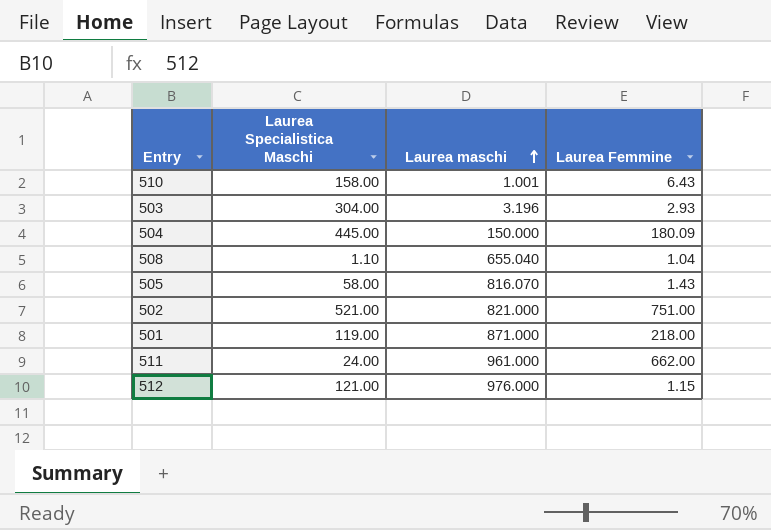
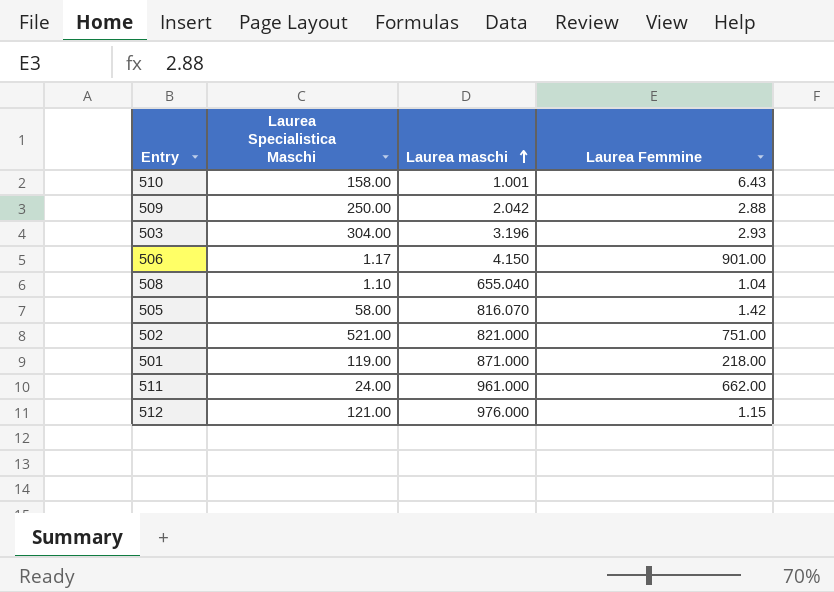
row 504: 445.00 | 150.000 | 180.09 -> none
row 509: none -> 250.00 | 2.042 | 2.88
row 506: none -> 1.17 | 4.150 | 901.00
505 | Laurea Femmine: 1.43 -> 1.42

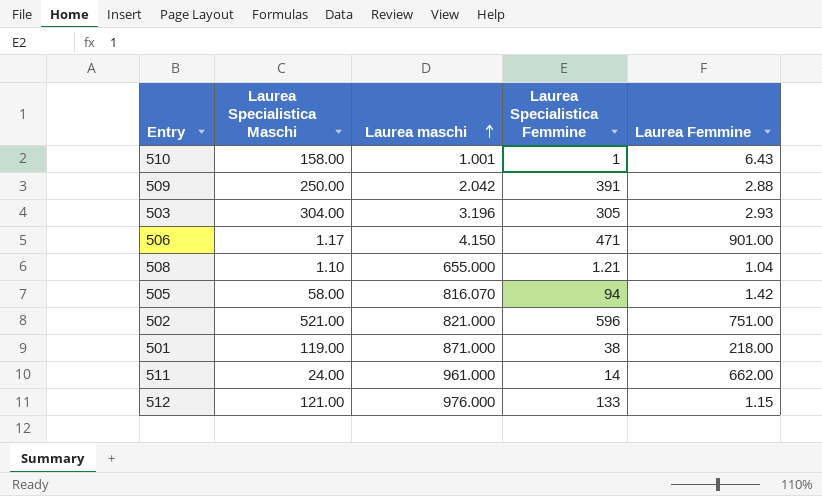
column Laurea Specialistica Femmine | position: none -> 4
508 | Laurea maschi: 655.040 -> 655.000

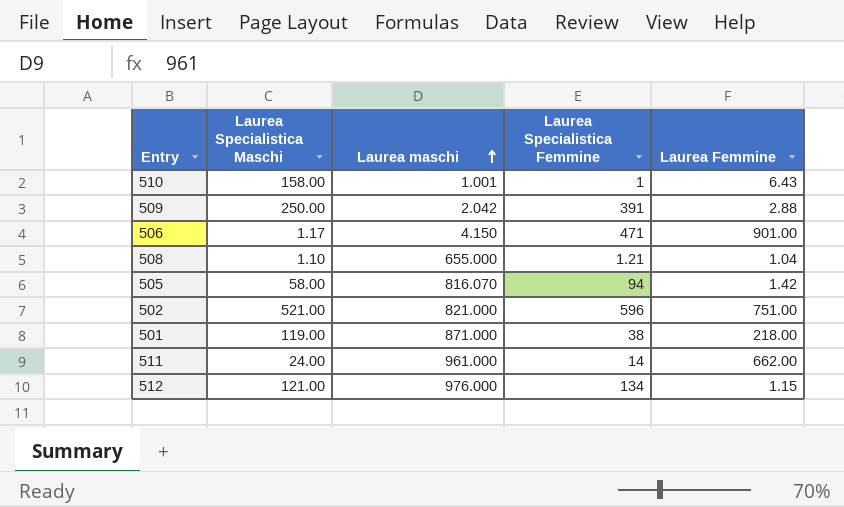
row 503: 304.00 | 3.196 | 305 | 2.93 -> none
512 | Laurea Specialistica Femmine: 133 -> 134

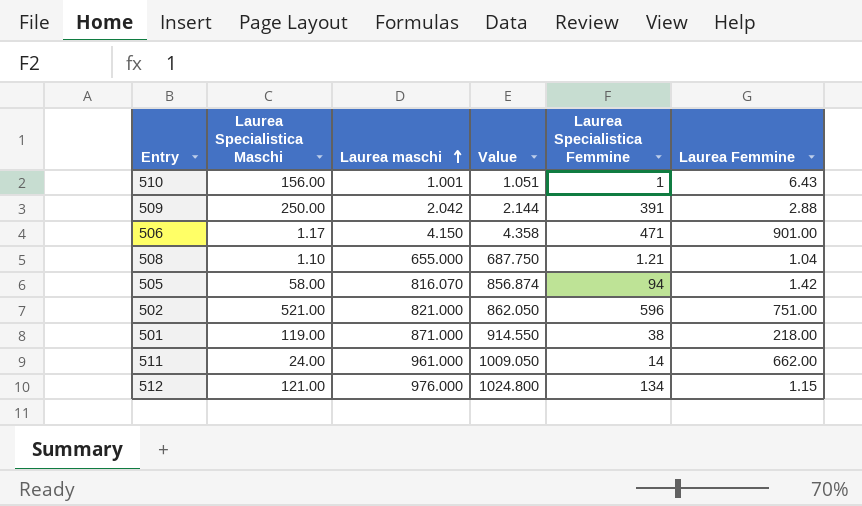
column Value | formula: none -> [Laurea maschi] * 1.05
510 | Laurea Specialistica Maschi: 158.00 -> 156.00

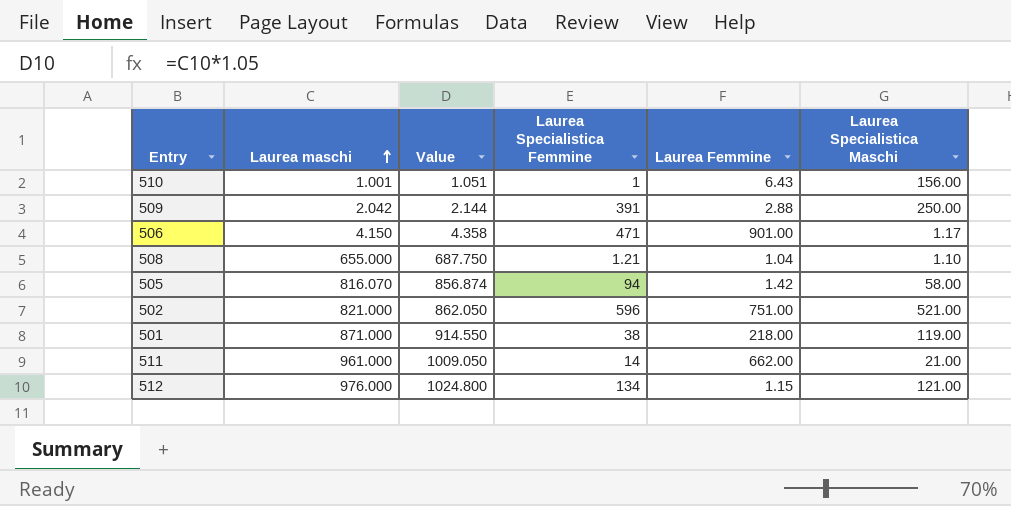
column Laurea Specialistica Maschi | position: 2 -> 6
511 | Laurea Specialistica Maschi: 24.00 -> 21.00

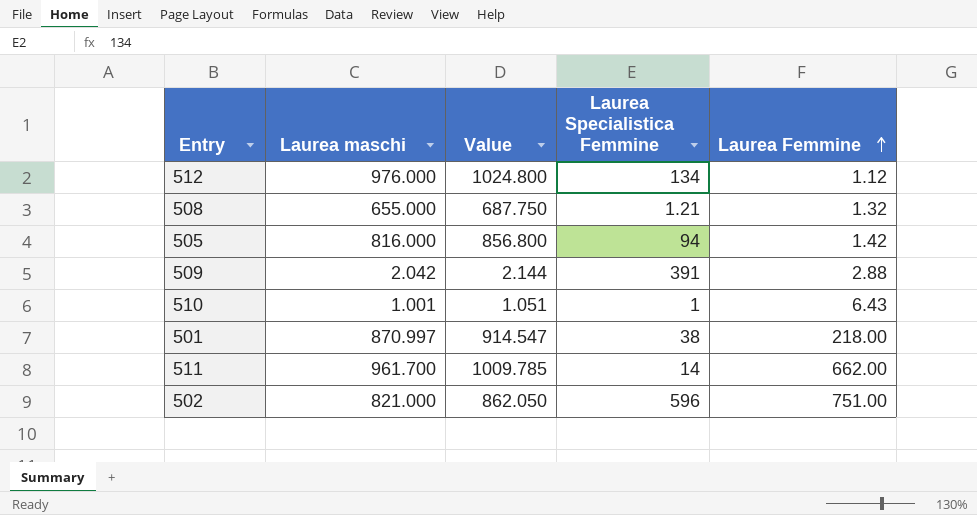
row order: Laurea maschi ascending -> Laurea Femmine ascending
column Laurea Specialistica Maschi | position: 6 -> none
row 506: 4.150 | 4.358 | 471 | 901.00 | 1.17 -> none
512 | Laurea Femmine: 1.15 -> 1.12
508 | Laurea Femmine: 1.04 -> 1.32
505 | Laurea maschi: 816.070 -> 816.000
505 | Value: 856.874 -> 856.800
501 | Laurea maschi: 871.000 -> 870.997
501 | Value: 914.550 -> 914.547
511 | Laurea maschi: 961.000 -> 961.700
511 | Value: 1009.050 -> 1009.785

